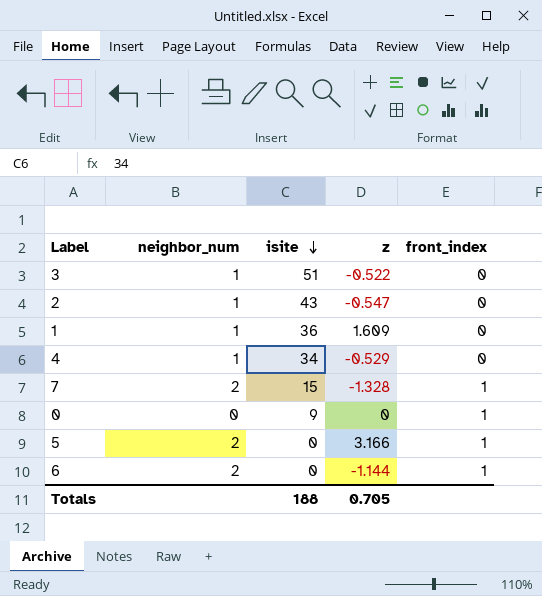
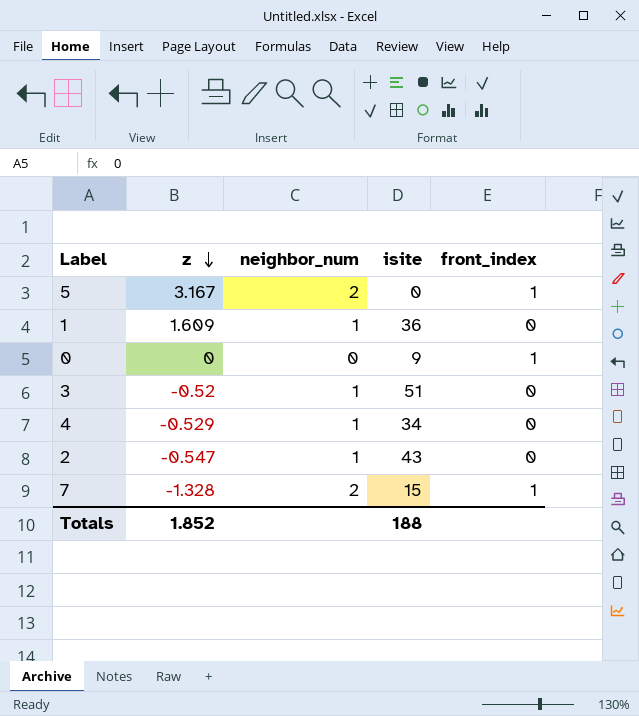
row order: isite descending -> z descending
column z | position: 4 -> 2
row 6: 2 | 0 | -1.144 | 1 -> none
5 | z: 3.166 -> 3.167
3 | z: -0.522 -> -0.52
Totals | z: 0.705 -> 1.852

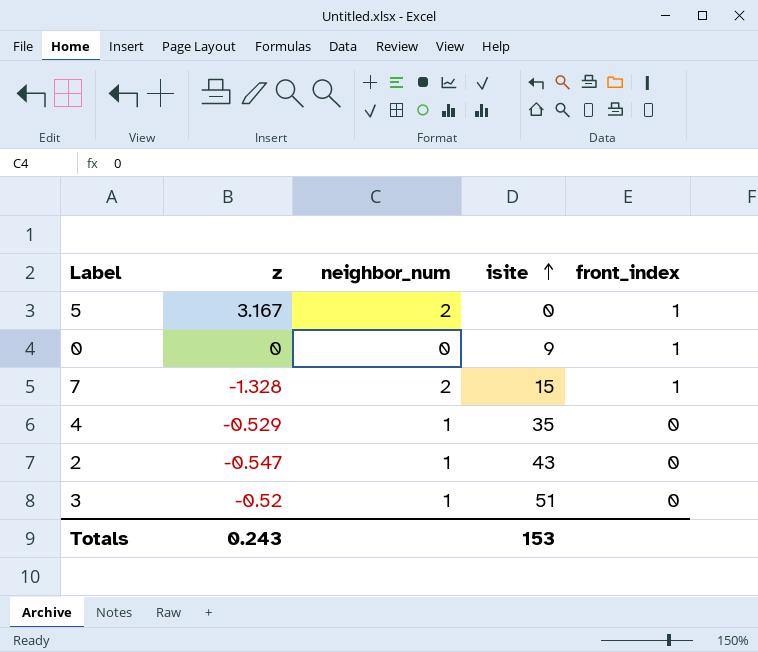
row order: z descending -> isite ascending
row 1: 1.609 | 1 | 36 | 0 -> none
4 | isite: 34 -> 35
Totals | z: 1.852 -> 0.243
Totals | isite: 188 -> 153

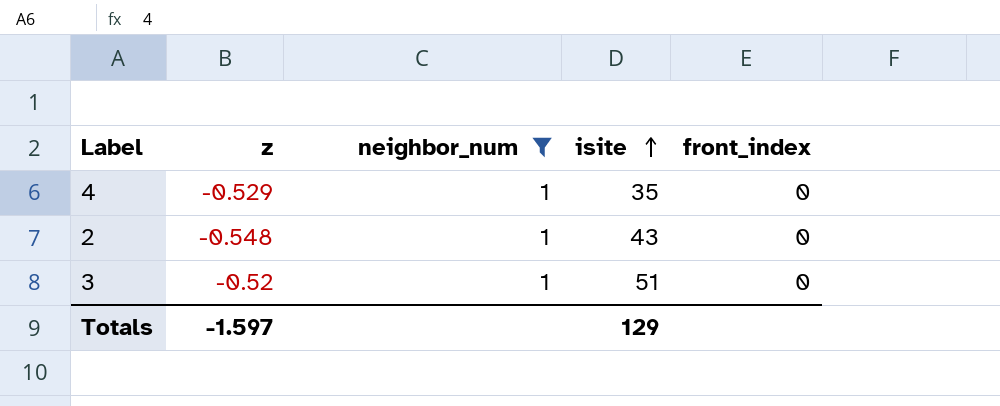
filter: none -> neighbor_num = 1
2 | z: -0.547 -> -0.548
Totals | z: 0.243 -> -1.597
Totals | isite: 153 -> 129

